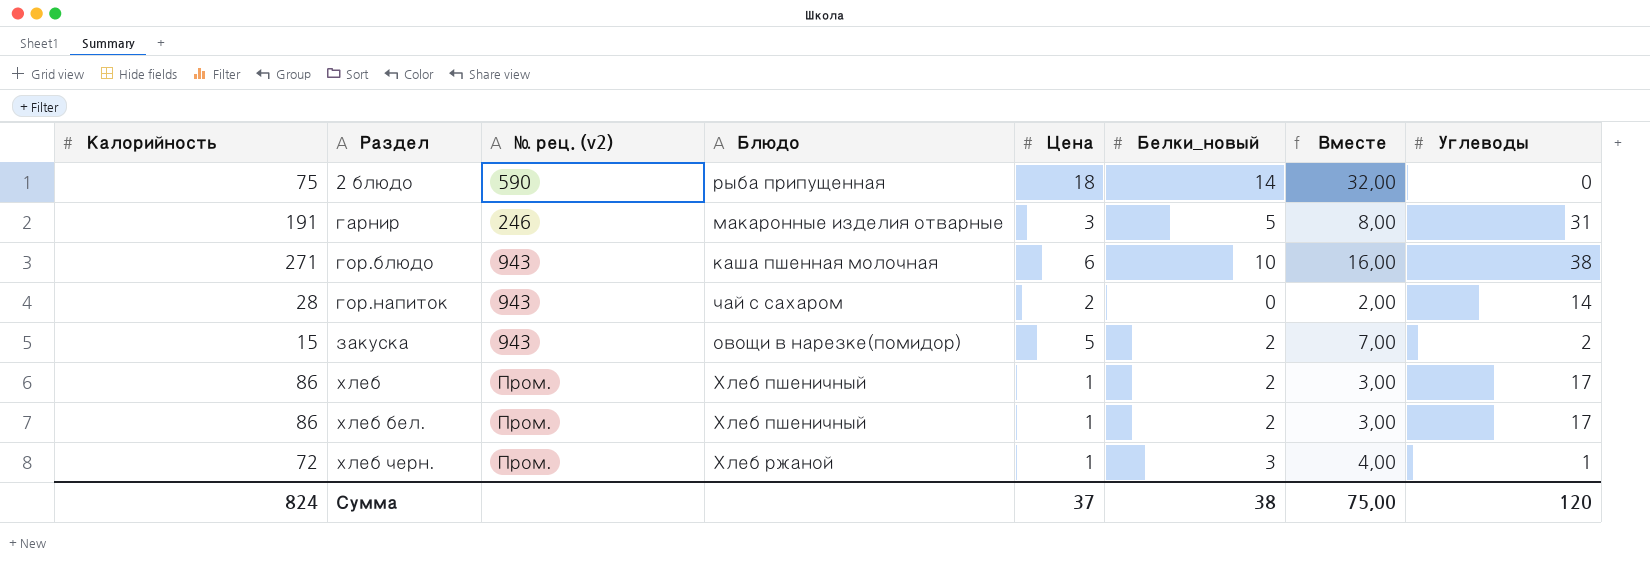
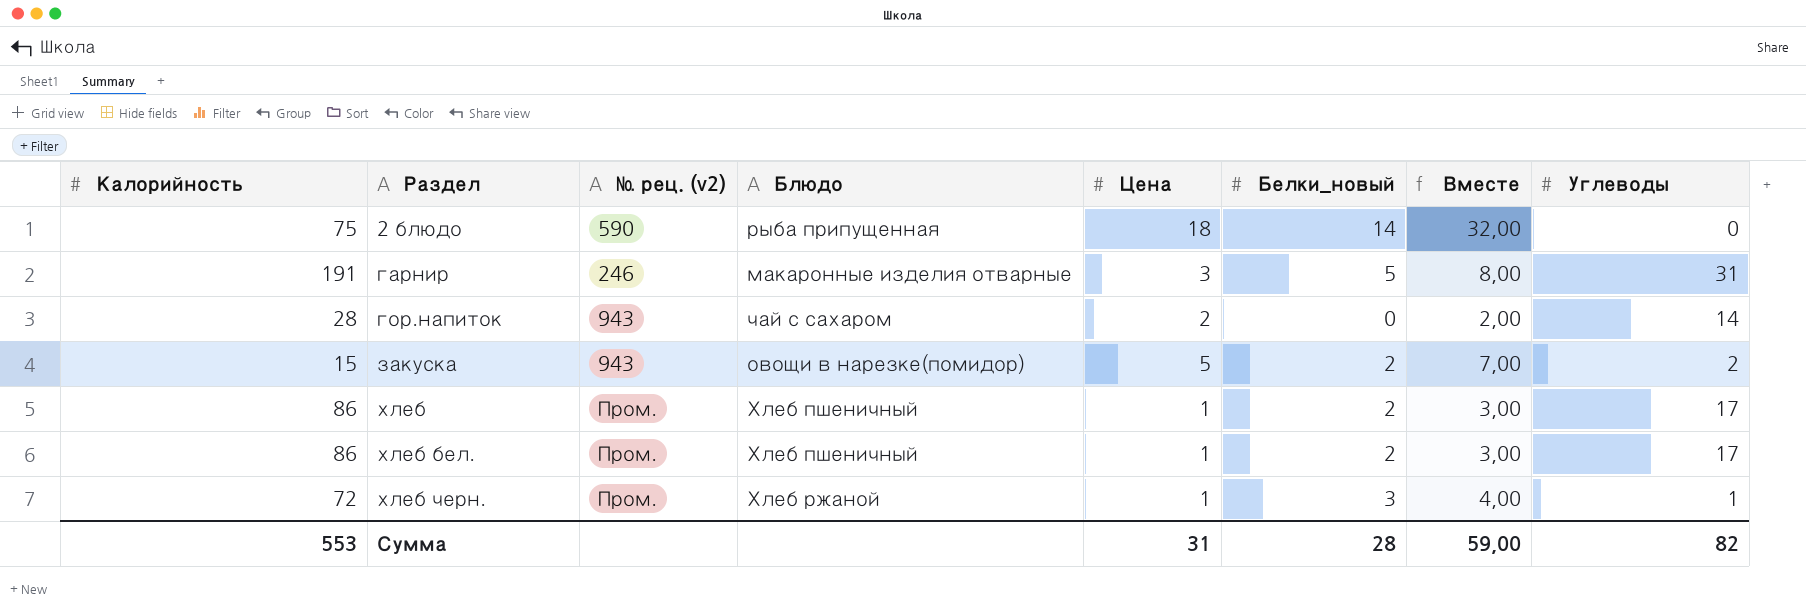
row гор.блюдо: 271 | 943 | каша пшенная молочная | 6 | 10 | 16,00 | 38 -> none
Сумма | Калорийность: 824 -> 553
Сумма | Цена: 37 -> 31
Сумма | Белки_новый: 38 -> 28
Сумма | Вместе: 75,00 -> 59,00
Сумма | Углеводы: 120 -> 82

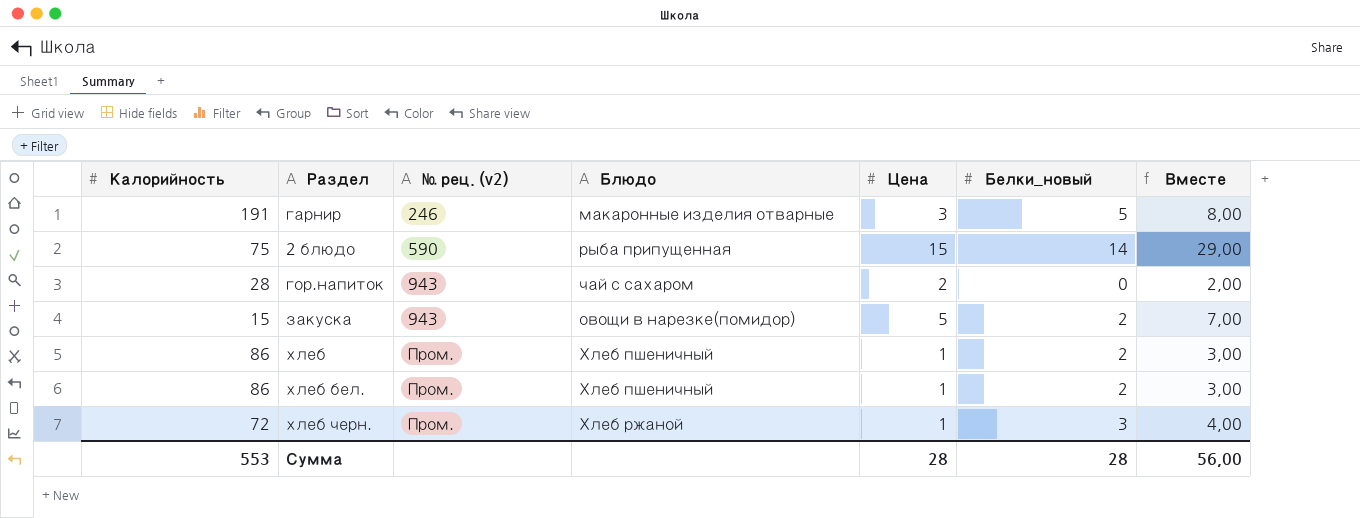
row order: Раздел ascending -> № рец. (v2) ascending
column Углеводы | position: 8 -> none
2 блюдо | Цена: 18 -> 15
2 блюдо | Вместе: 32,00 -> 29,00
Сумма | Цена: 31 -> 28
Сумма | Вместе: 59,00 -> 56,00

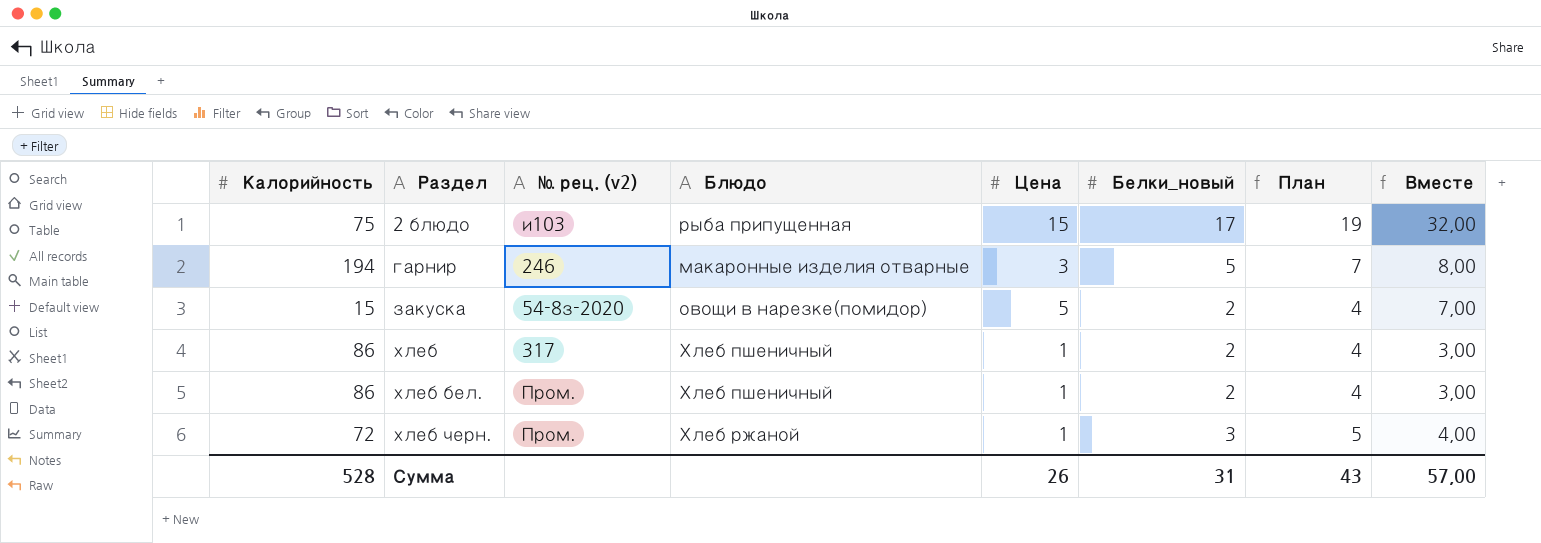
row order: № рец. (v2) ascending -> Раздел ascending
column План | formula: none -> [Белки_новый] + 2
row гор.напиток: 28 | 943 | чай с сахаром | 2 | 0 | 2,00 -> none
2 блюдо | № рец. (v2): 590 -> и103
2 блюдо | Белки_новый: 14 -> 17
2 блюдо | Вместе: 29,00 -> 32,00
гарнир | Калорийность: 191 -> 194
закуска | № рец. (v2): 943 -> 54-8з-2020
хлеб | № рец. (v2): Пром. -> 317
Сумма | Калорийность: 553 -> 528
Сумма | Цена: 28 -> 26
Сумма | Белки_новый: 28 -> 31
Сумма | Вместе: 56,00 -> 57,00

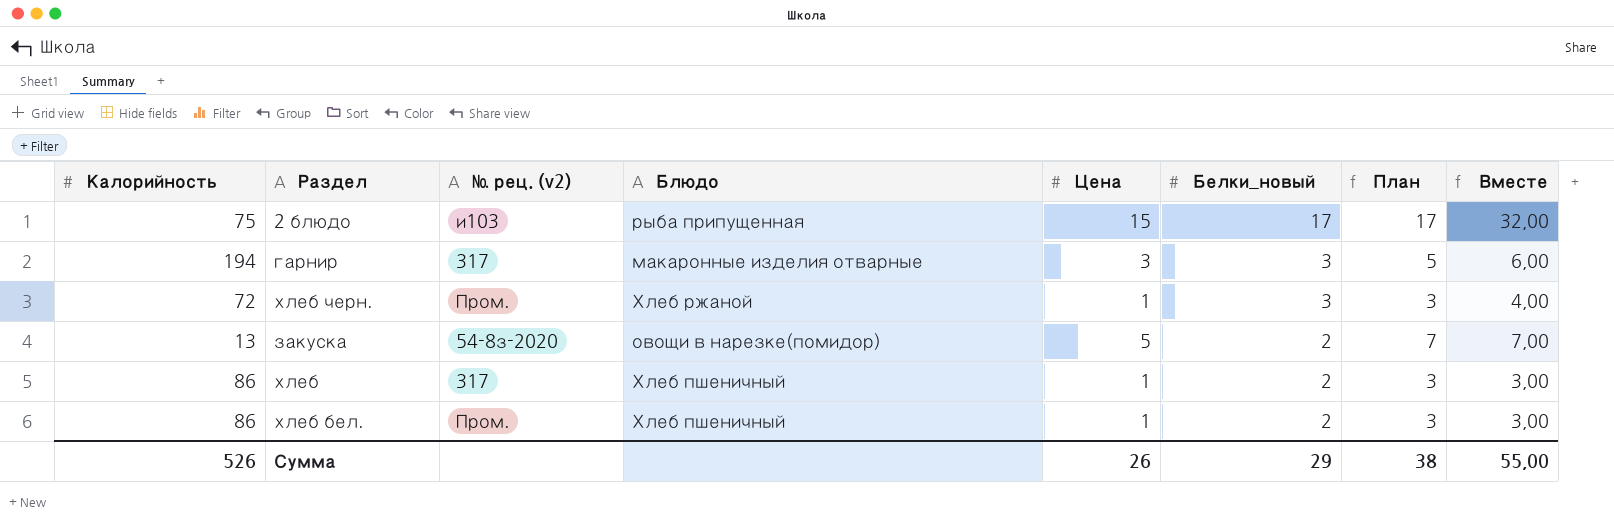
row order: Раздел ascending -> Белки_новый descending
column План | formula: [Белки_новый] + 2 -> [Цена] + 2
гарнир | № рец. (v2): 246 -> 317
гарнир | Белки_новый: 5 -> 3
гарнир | Вместе: 8,00 -> 6,00
закуска | Калорийность: 15 -> 13
Сумма | Калорийность: 528 -> 526
Сумма | Белки_новый: 31 -> 29
Сумма | План: 43 -> 38
Сумма | Вместе: 57,00 -> 55,00

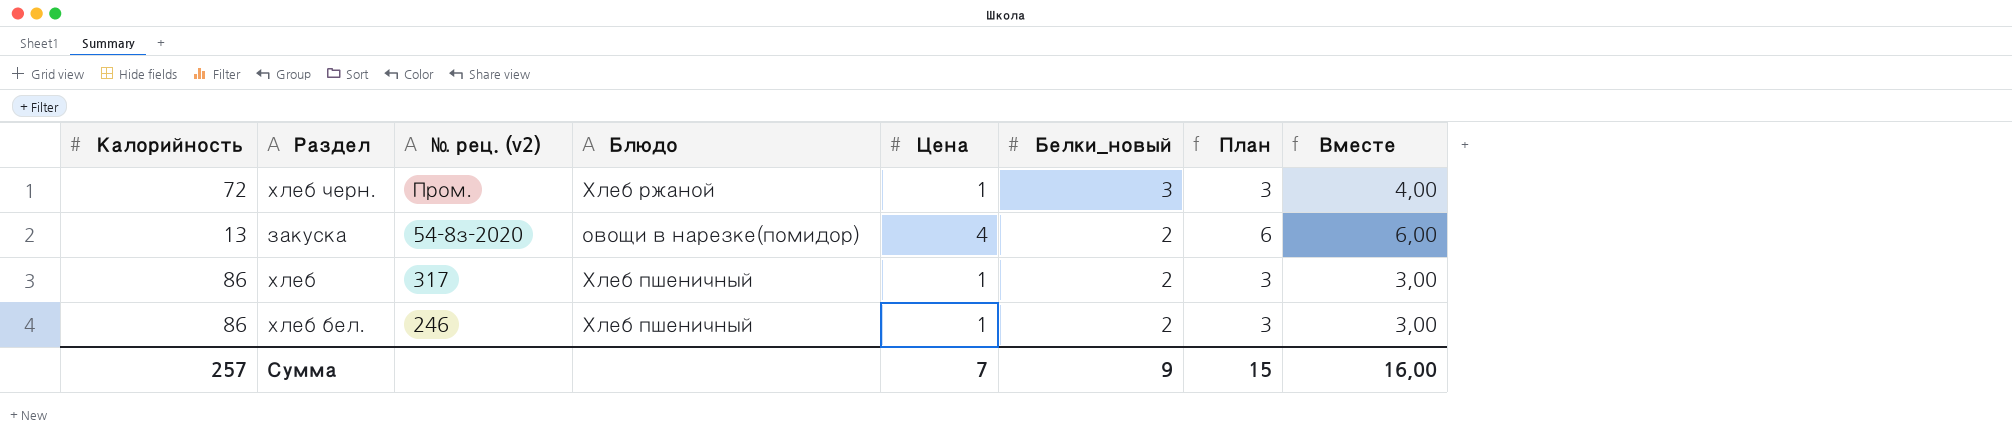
row 2 блюдо: 75 | и103 | рыба припущенная | 15 | 17 | 17 | 32,00 -> none
row гарнир: 194 | 317 | макаронные изделия отварные | 3 | 3 | 5 | 6,00 -> none
закуска | Цена: 5 -> 4
закуска | План: 7 -> 6
закуска | Вместе: 7,00 -> 6,00
хлеб бел. | № рец. (v2): Пром. -> 246
Сумма | Калорийность: 526 -> 257
Сумма | Цена: 26 -> 7
Сумма | Белки_новый: 29 -> 9
Сумма | План: 38 -> 15
Сумма | Вместе: 55,00 -> 16,00

